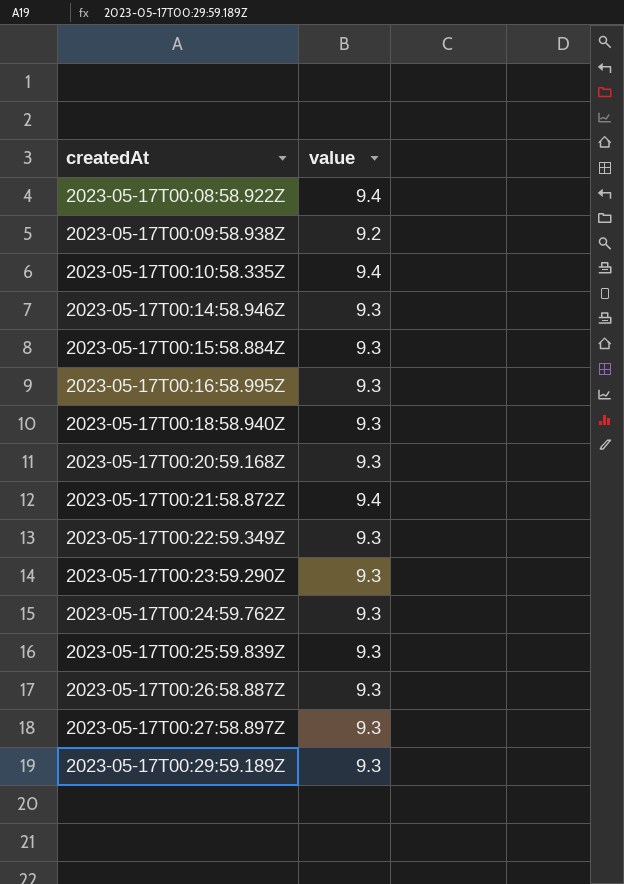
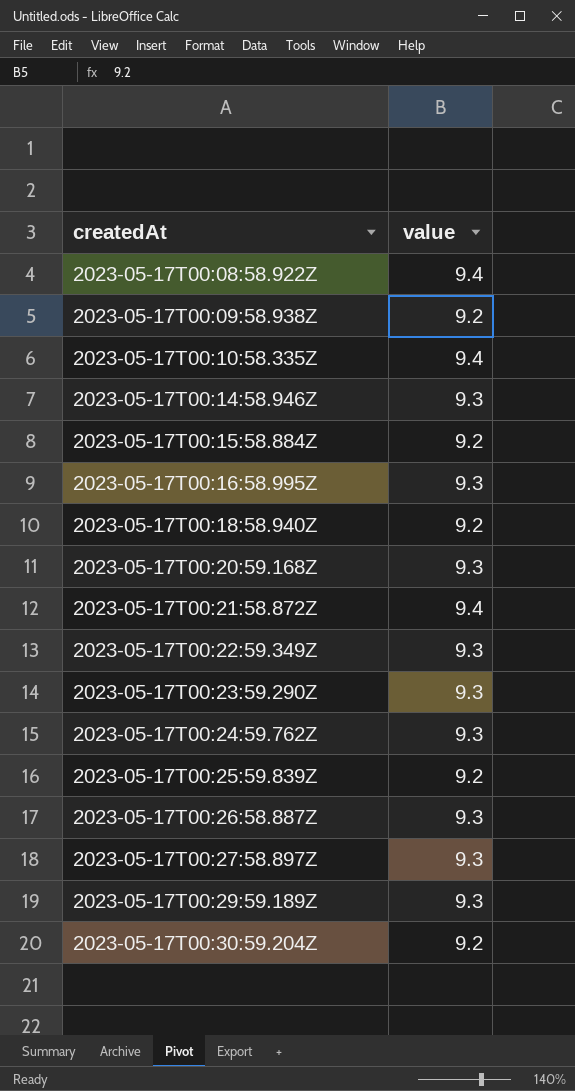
2023-05-17T00:15:58.884Z | value: 9.3 -> 9.2
2023-05-17T00:18:58.940Z | value: 9.3 -> 9.2
2023-05-17T00:25:59.839Z | value: 9.3 -> 9.2
row 2023-05-17T00:30:59.204Z: none -> 9.2

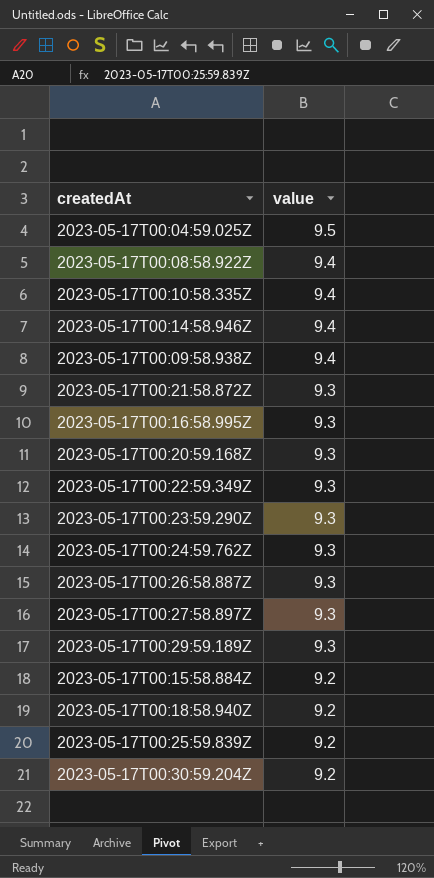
row order: createdAt ascending -> value descending
row 2023-05-17T00:04:59.025Z: none -> 9.5
2023-05-17T00:14:58.946Z | value: 9.3 -> 9.4
2023-05-17T00:09:58.938Z | value: 9.2 -> 9.4
2023-05-17T00:21:58.872Z | value: 9.4 -> 9.3

